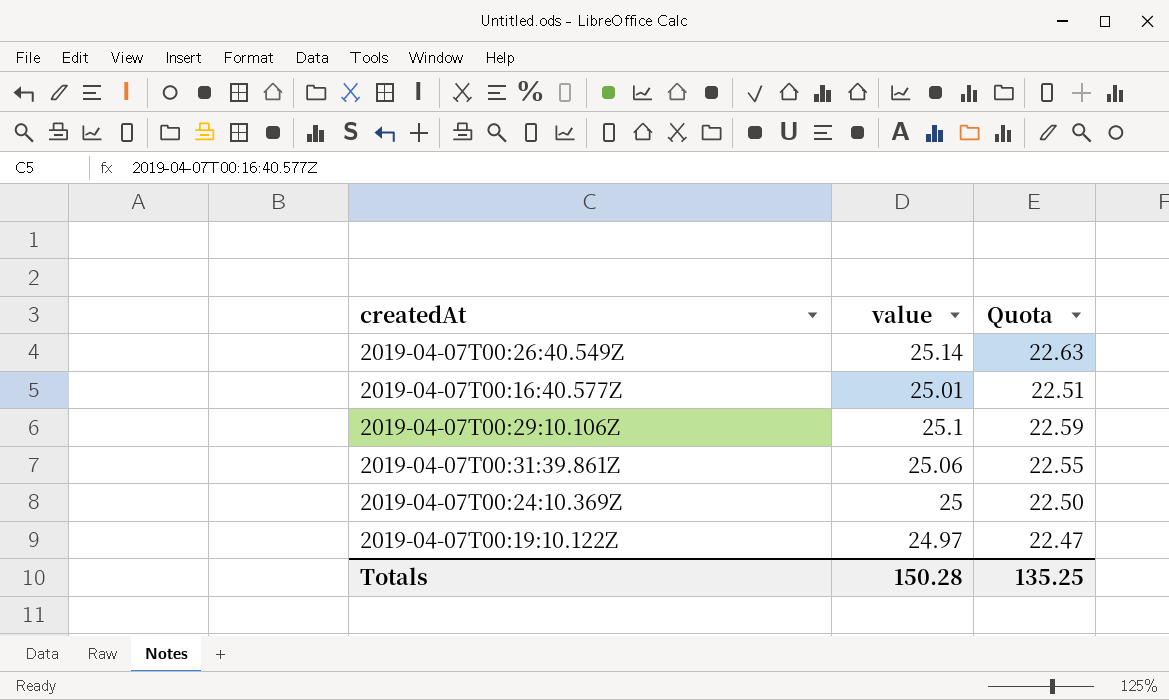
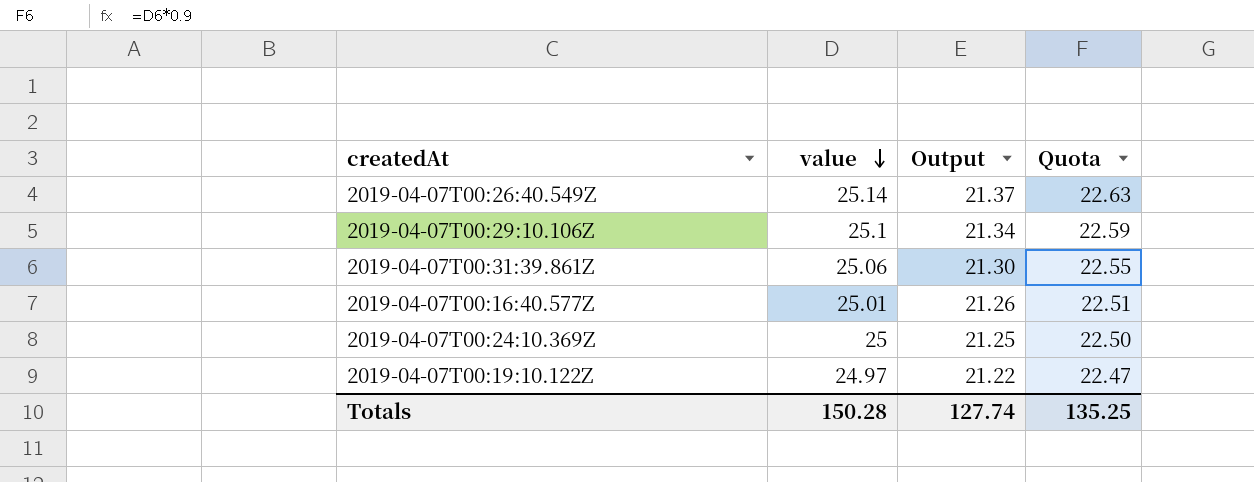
row order: none -> value descending
column Output | formula: none -> [value] * 0.85

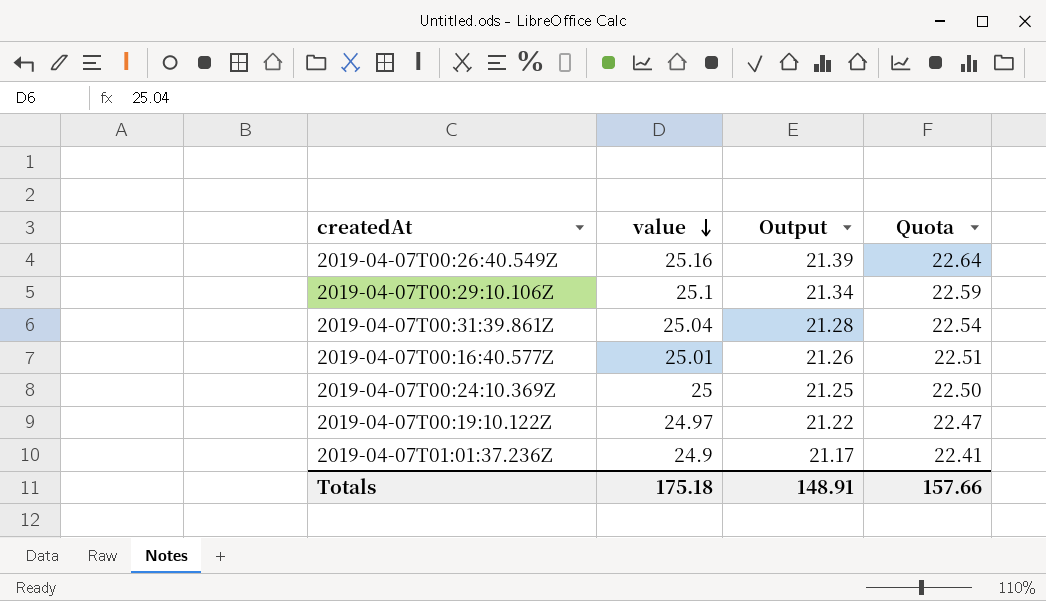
2019-04-07T00:26:40.549Z | value: 25.14 -> 25.16
2019-04-07T00:26:40.549Z | Output: 21.37 -> 21.39
2019-04-07T00:26:40.549Z | Quota: 22.63 -> 22.64
2019-04-07T00:31:39.861Z | value: 25.06 -> 25.04
2019-04-07T00:31:39.861Z | Output: 21.30 -> 21.28
2019-04-07T00:31:39.861Z | Quota: 22.55 -> 22.54
row 2019-04-07T01:01:37.236Z: none -> 24.9 | 21.17 | 22.41
Totals | value: 150.28 -> 175.18
Totals | Output: 127.74 -> 148.91
Totals | Quota: 135.25 -> 157.66

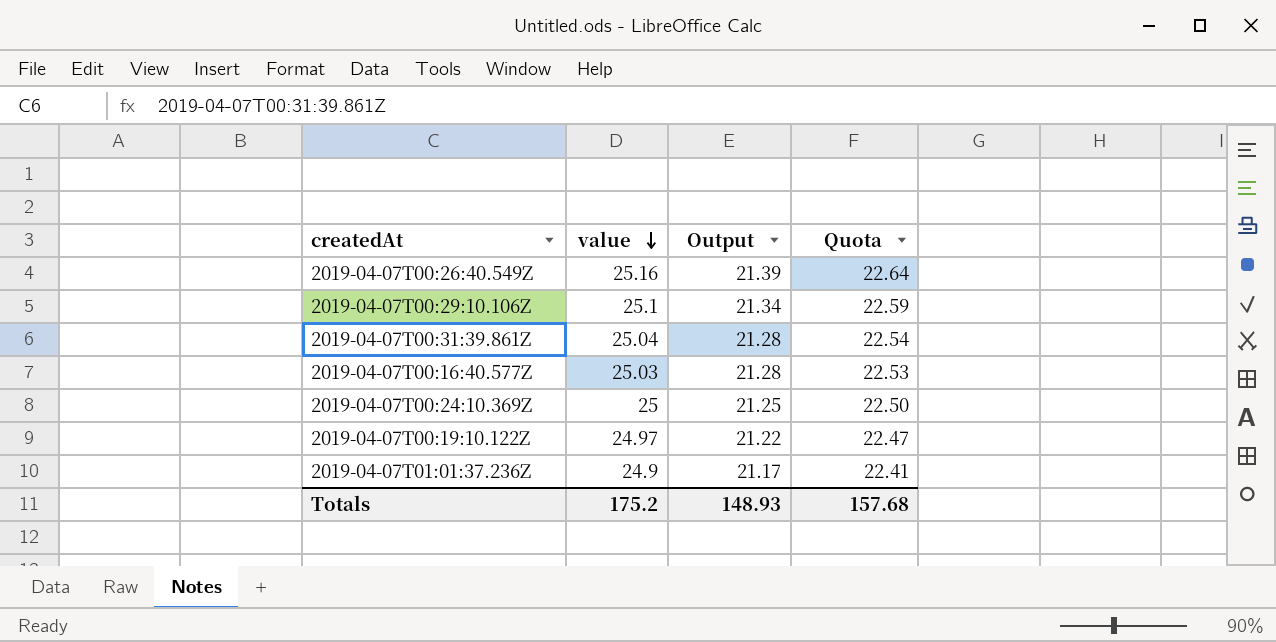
2019-04-07T00:16:40.577Z | value: 25.01 -> 25.03
2019-04-07T00:16:40.577Z | Output: 21.26 -> 21.28
2019-04-07T00:16:40.577Z | Quota: 22.51 -> 22.53
Totals | value: 175.18 -> 175.2
Totals | Output: 148.91 -> 148.93
Totals | Quota: 157.66 -> 157.68

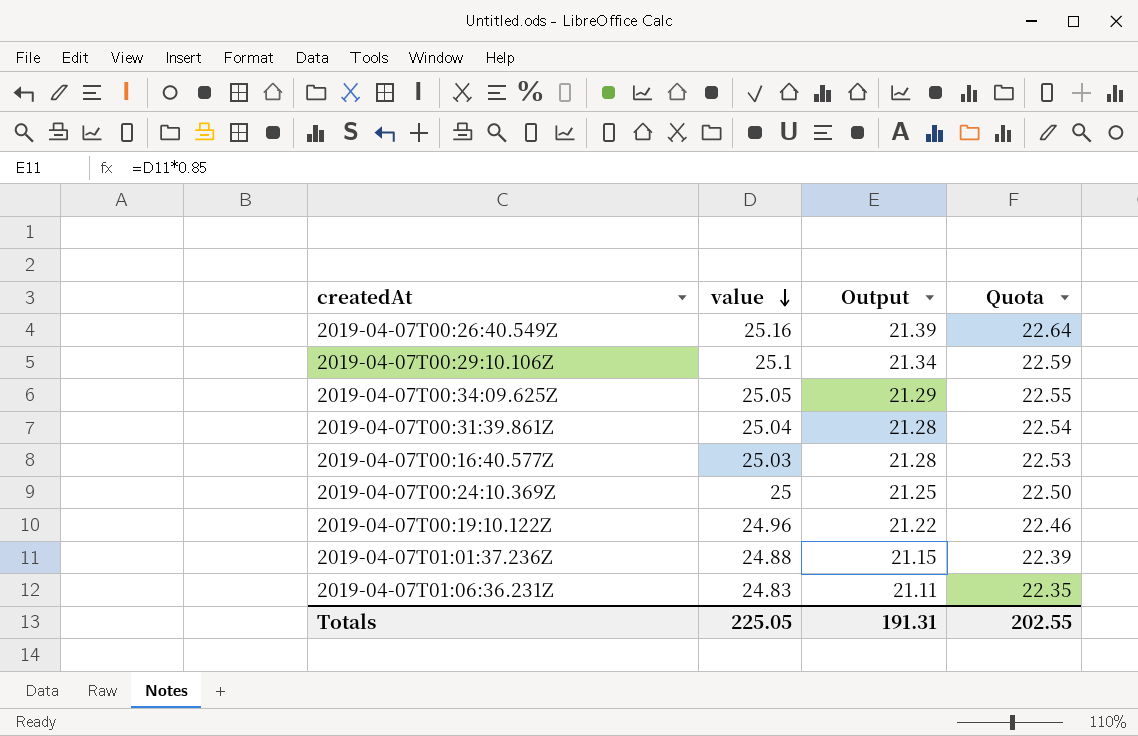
row 2019-04-07T00:34:09.625Z: none -> 25.05 | 21.29 | 22.55
2019-04-07T00:19:10.122Z | value: 24.97 -> 24.96
2019-04-07T00:19:10.122Z | Quota: 22.47 -> 22.46
2019-04-07T01:01:37.236Z | value: 24.9 -> 24.88
2019-04-07T01:01:37.236Z | Output: 21.17 -> 21.15
2019-04-07T01:01:37.236Z | Quota: 22.41 -> 22.39
row 2019-04-07T01:06:36.231Z: none -> 24.83 | 21.11 | 22.35
Totals | value: 175.2 -> 225.05
Totals | Output: 148.93 -> 191.31
Totals | Quota: 157.68 -> 202.55

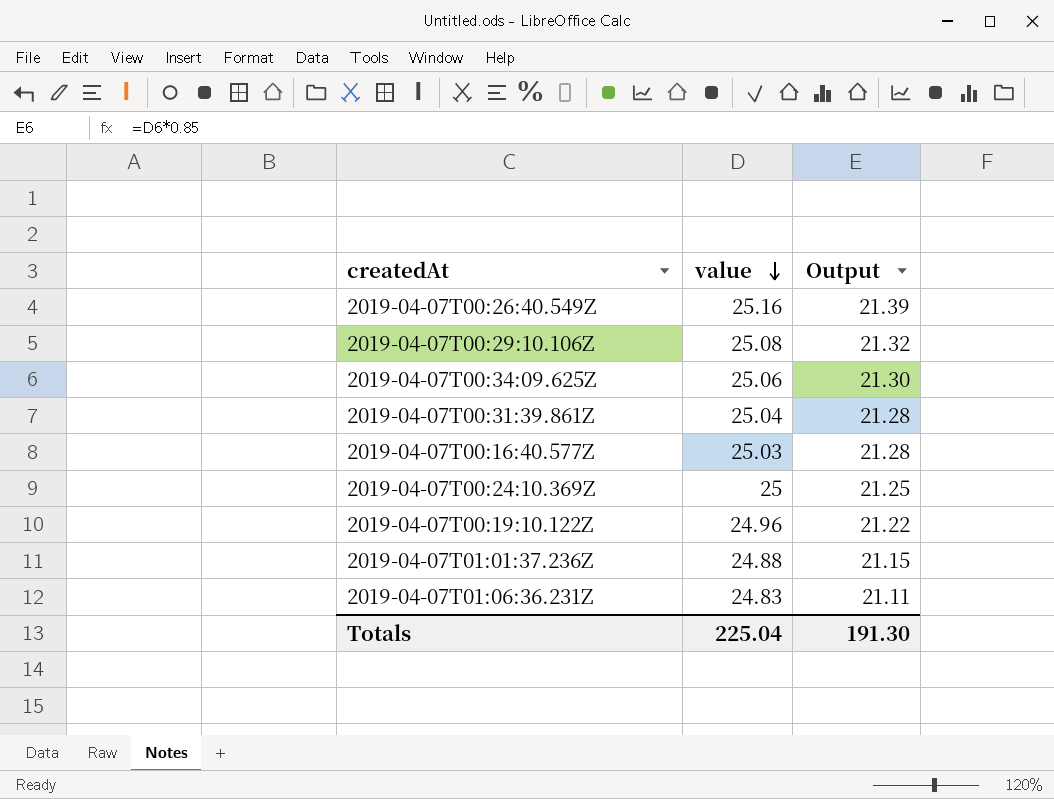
column Quota | formula: [value] * 0.9 -> none
2019-04-07T00:29:10.106Z | value: 25.1 -> 25.08
2019-04-07T00:29:10.106Z | Output: 21.34 -> 21.32
2019-04-07T00:34:09.625Z | value: 25.05 -> 25.06
2019-04-07T00:34:09.625Z | Output: 21.29 -> 21.30
Totals | value: 225.05 -> 225.04
Totals | Output: 191.31 -> 191.30

